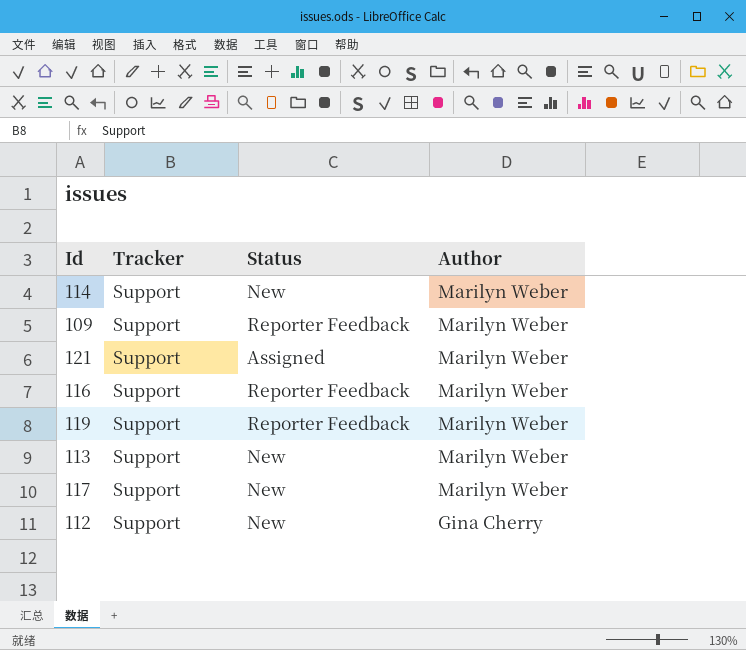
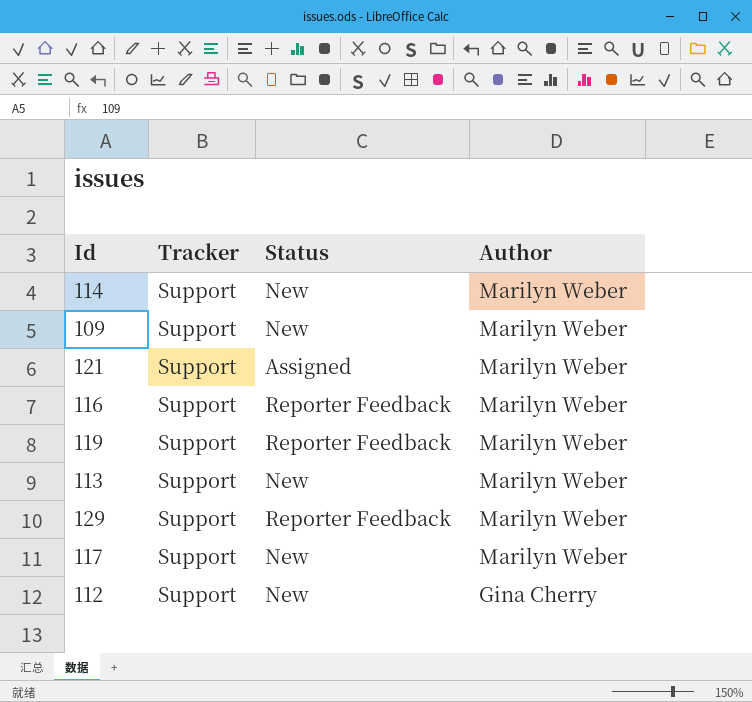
109 | Status: Reporter Feedback -> New
row 129: none -> Support | Reporter Feedback | Marilyn Weber

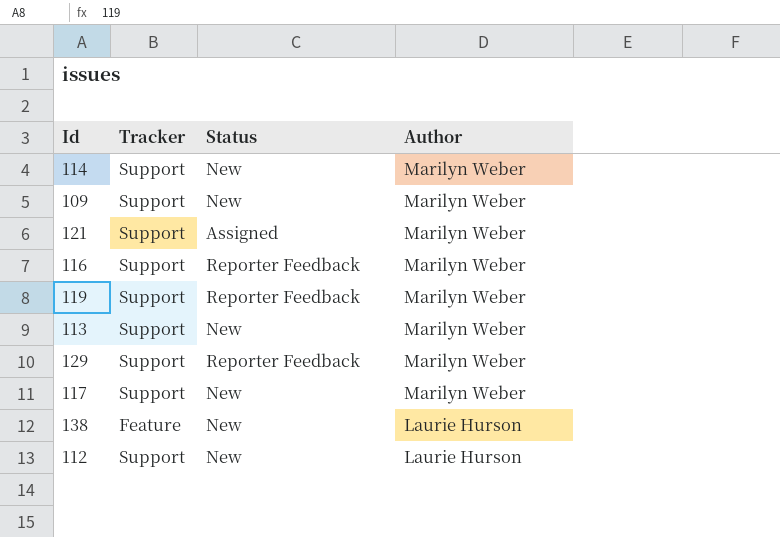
row 138: none -> Feature | New | Laurie Hurson
112 | Author: Gina Cherry -> Laurie Hurson

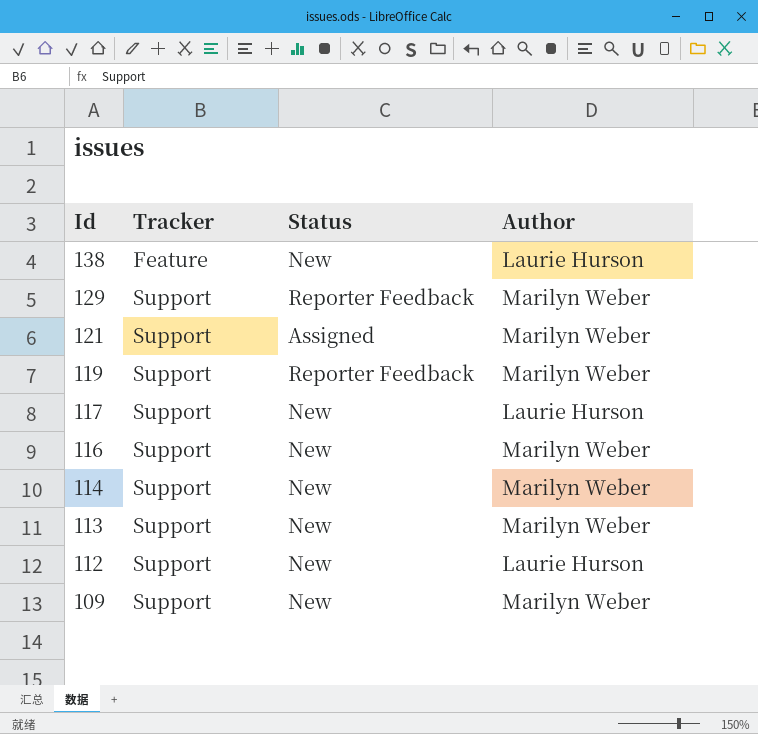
row order: Author descending -> Id descending
117 | Author: Marilyn Weber -> Laurie Hurson
116 | Status: Reporter Feedback -> New

